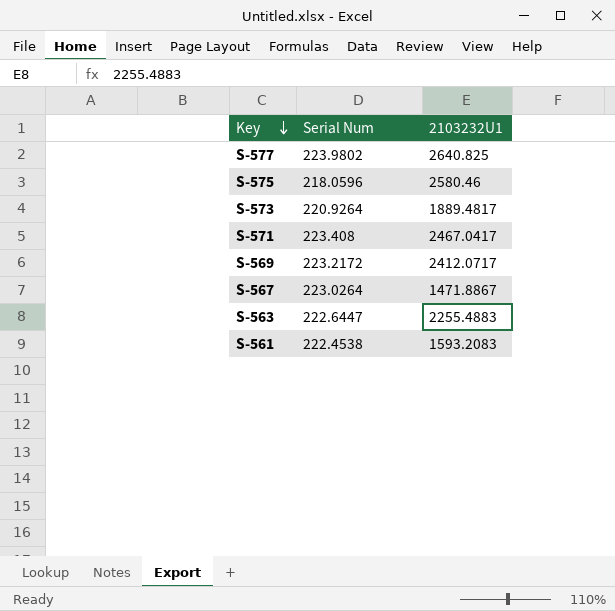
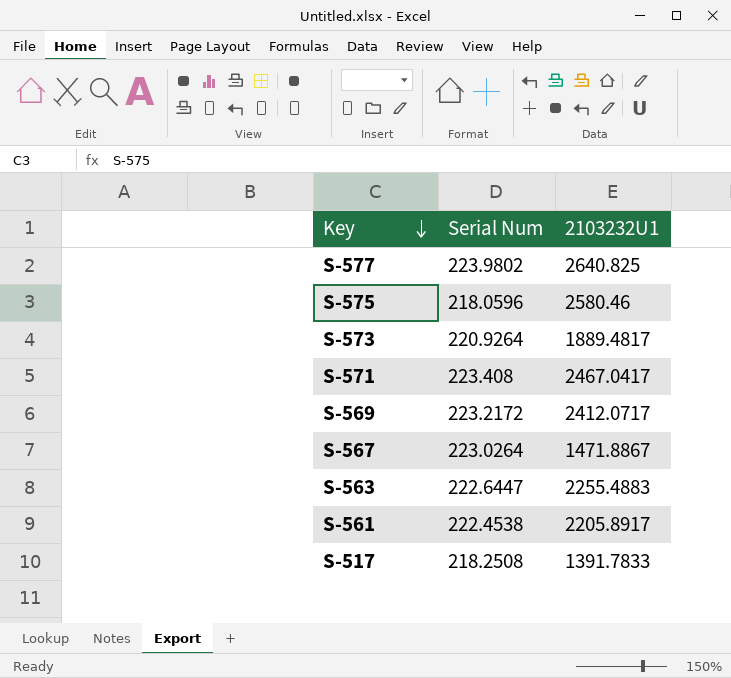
S-561 | 2103232U1: 1593.2083 -> 2205.8917
row S-517: none -> 218.2508 | 1391.7833

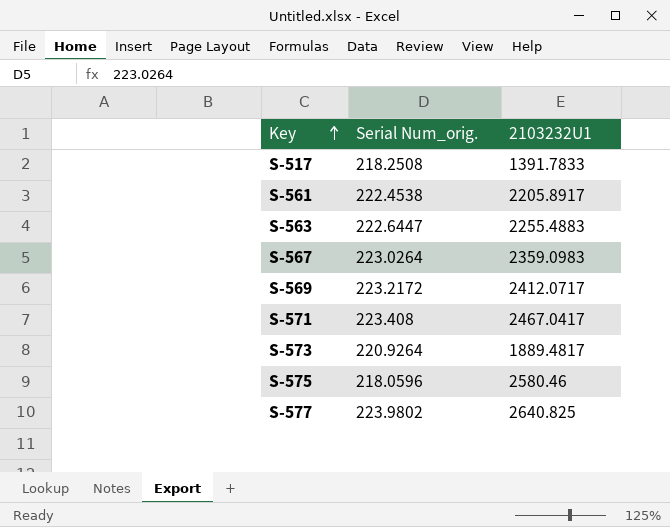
row order: Key descending -> Key ascending
column name: Serial Num -> Serial Num_orig.
S-567 | 2103232U1: 1471.8867 -> 2359.0983

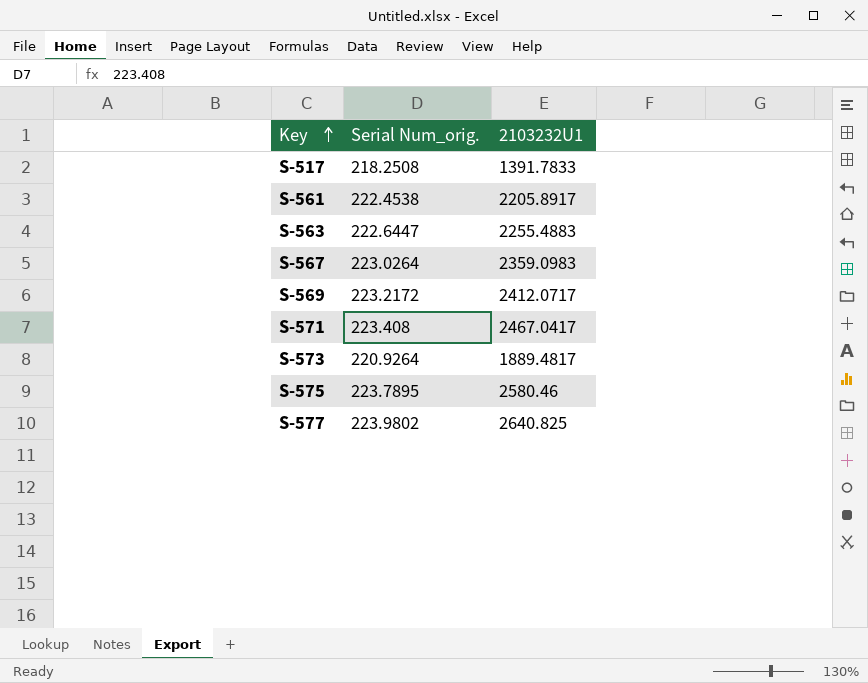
S-575 | Serial Num_orig.: 218.0596 -> 223.7895

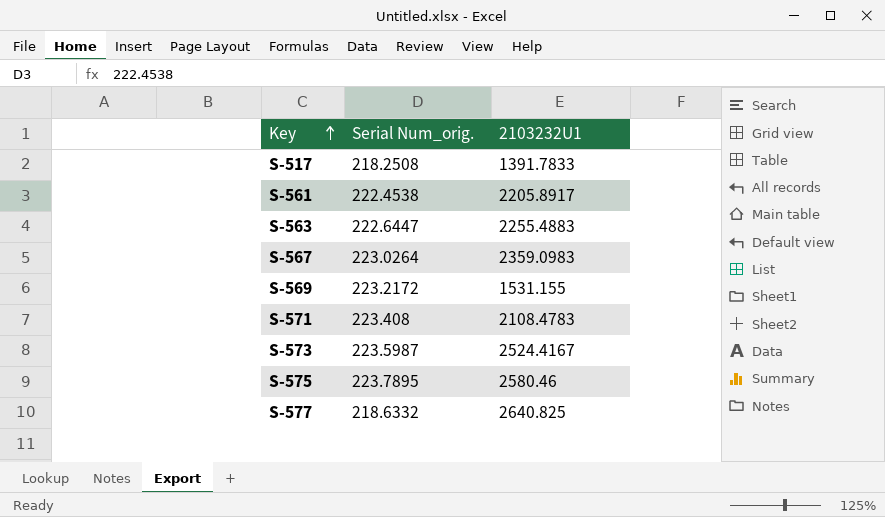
S-569 | 2103232U1: 2412.0717 -> 1531.155
S-571 | 2103232U1: 2467.0417 -> 2108.4783
S-573 | Serial Num_orig.: 220.9264 -> 223.5987
S-573 | 2103232U1: 1889.4817 -> 2524.4167
S-577 | Serial Num_orig.: 223.9802 -> 218.6332

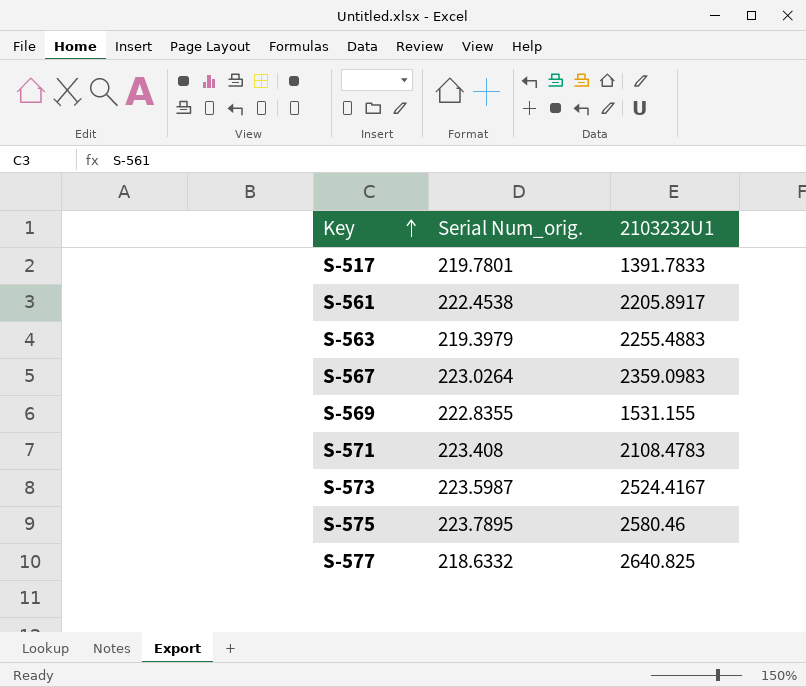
S-517 | Serial Num_orig.: 218.2508 -> 219.7801
S-563 | Serial Num_orig.: 222.6447 -> 219.3979
S-569 | Serial Num_orig.: 223.2172 -> 222.8355

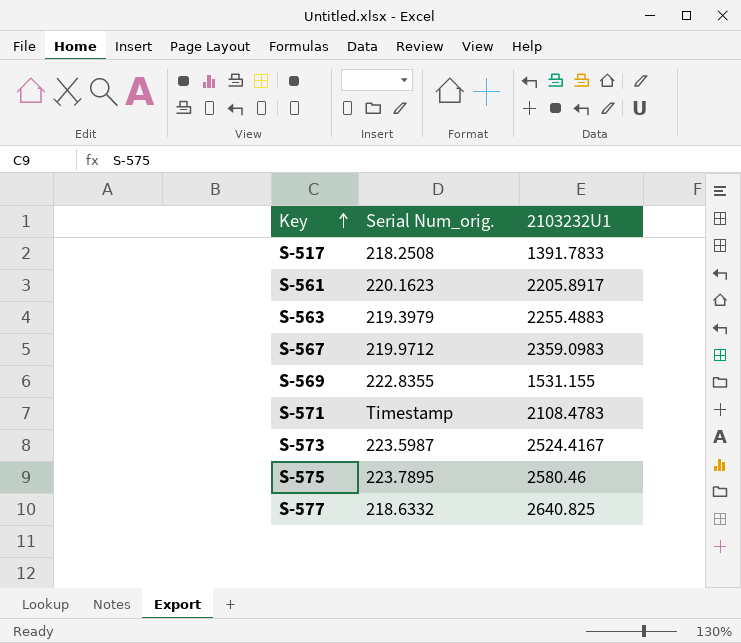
S-517 | Serial Num_orig.: 219.7801 -> 218.2508
S-561 | Serial Num_orig.: 222.4538 -> 220.1623
S-567 | Serial Num_orig.: 223.0264 -> 219.9712
S-571 | Serial Num_orig.: 223.408 -> Timestamp

